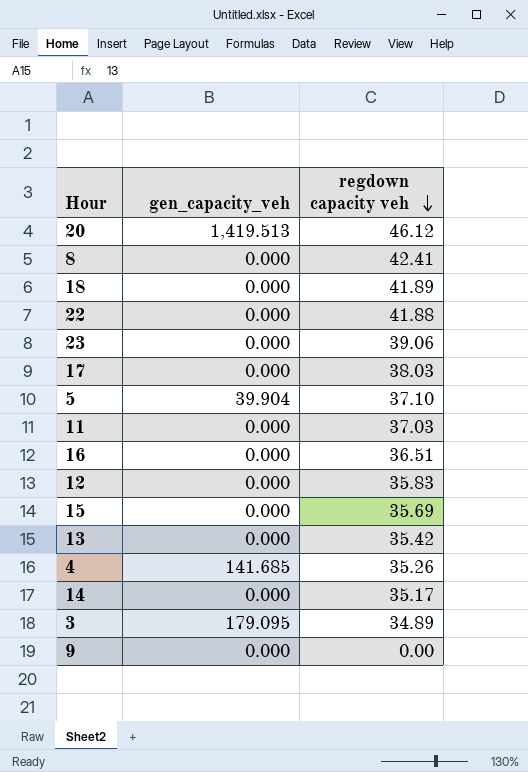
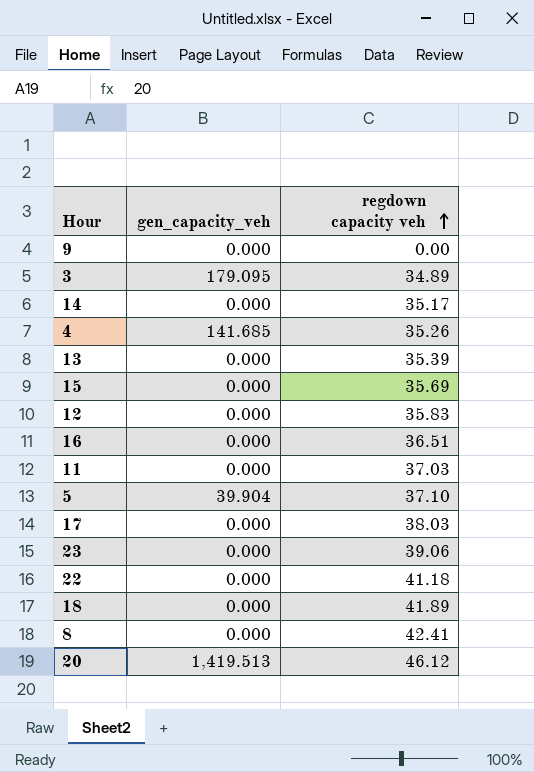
row order: regdown capacity veh descending -> regdown capacity veh ascending
13 | regdown capacity veh: 35.42 -> 35.39
22 | regdown capacity veh: 41.88 -> 41.18

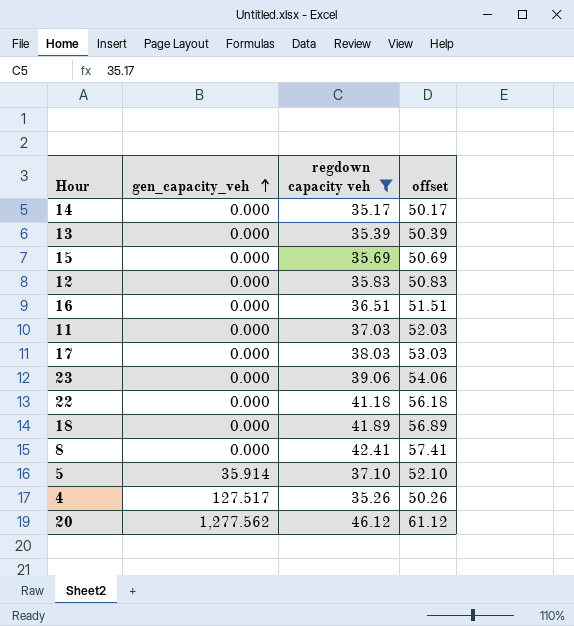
filter: none -> regdown capacity veh >= 35.17
row order: regdown capacity veh ascending -> gen_capacity_veh ascending
column offset | formula: none -> [regdown capacity veh] + 15
5 | gen_capacity_veh: 39.904 -> 35.914
4 | gen_capacity_veh: 141.685 -> 127.517
20 | gen_capacity_veh: 1,419.513 -> 1,277.562

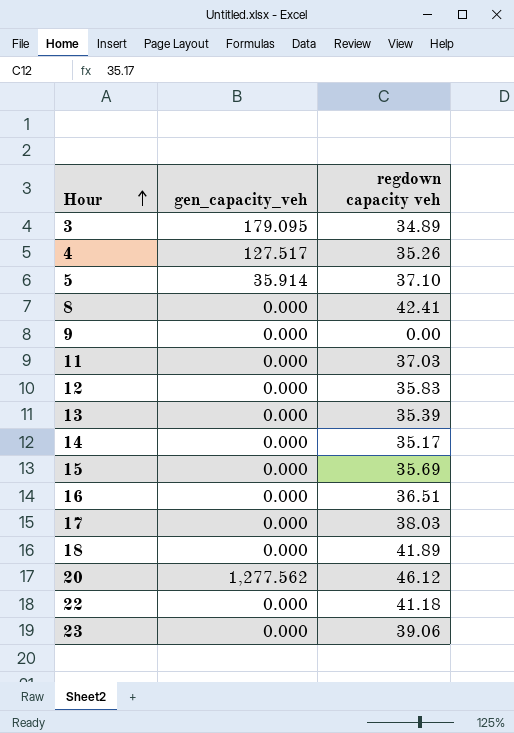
filter: regdown capacity veh >= 35.17 -> none
row order: gen_capacity_veh ascending -> Hour ascending
column offset | formula: [regdown capacity veh] + 15 -> none

